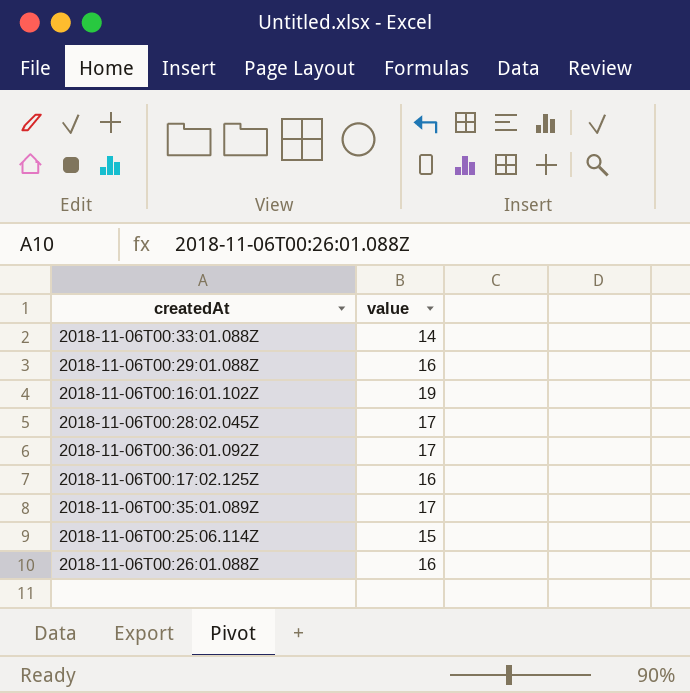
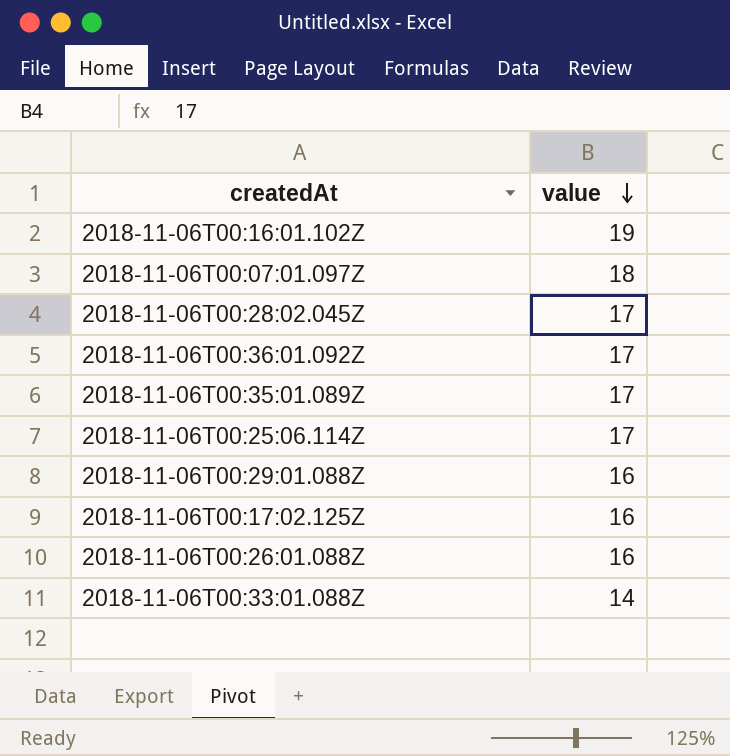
row order: none -> value descending
row 2018-11-06T00:07:01.097Z: none -> 18
2018-11-06T00:25:06.114Z | value: 15 -> 17

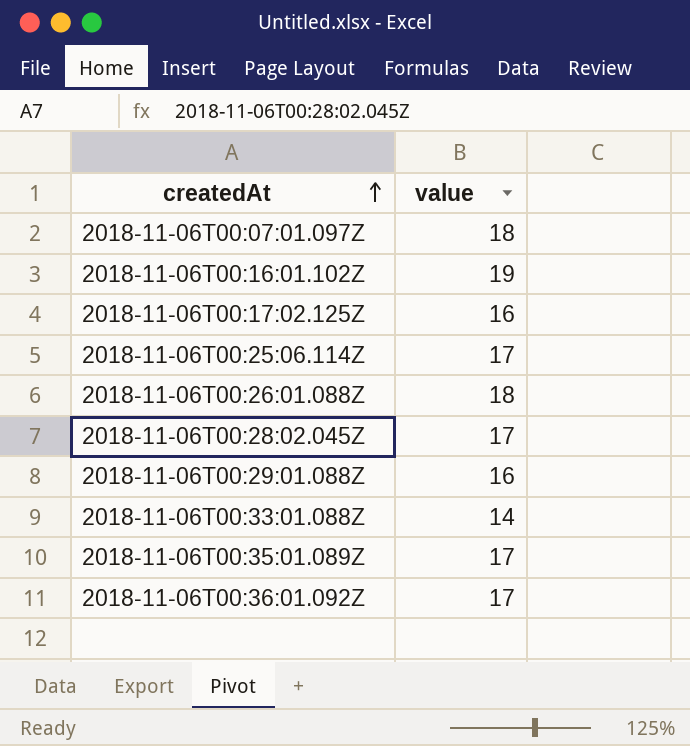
row order: value descending -> createdAt ascending
2018-11-06T00:26:01.088Z | value: 16 -> 18

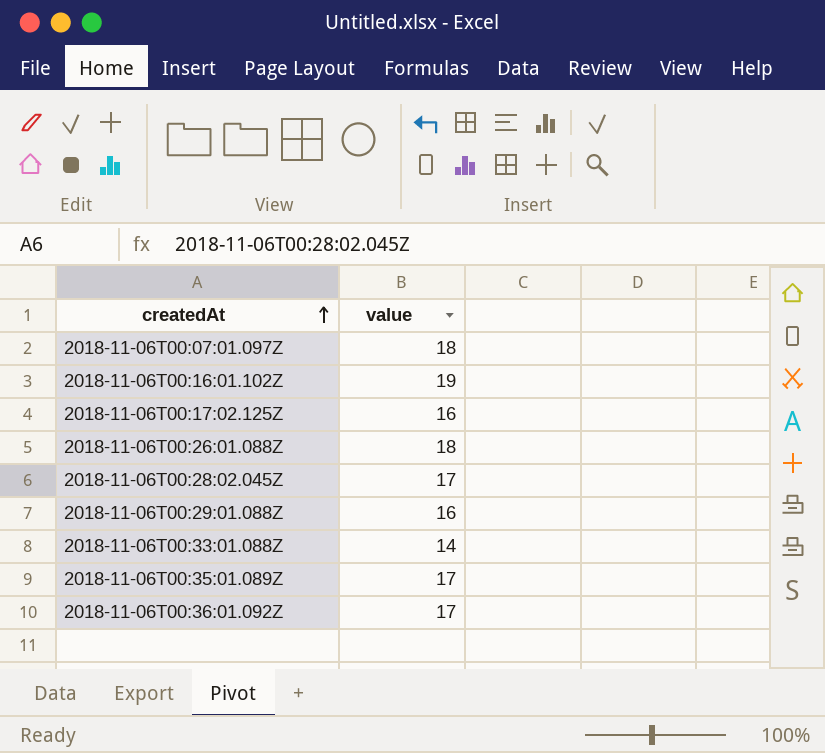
row 2018-11-06T00:25:06.114Z: 17 -> none

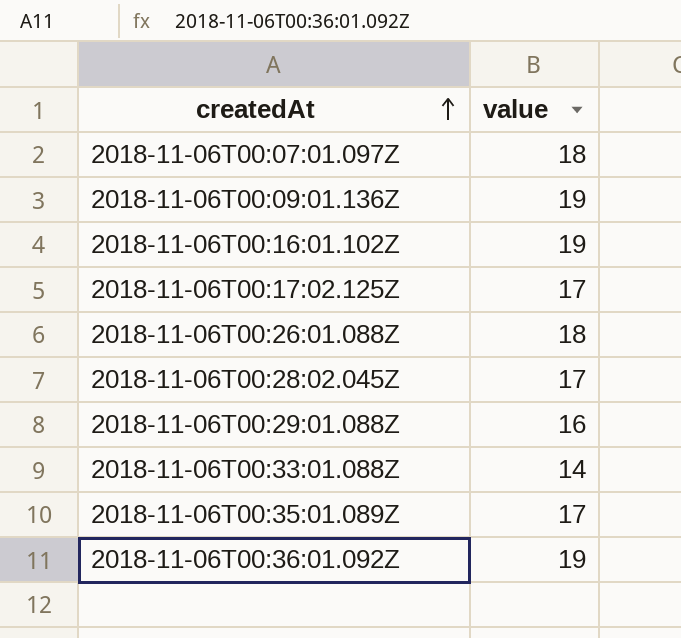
row 2018-11-06T00:09:01.136Z: none -> 19
2018-11-06T00:17:02.125Z | value: 16 -> 17
2018-11-06T00:36:01.092Z | value: 17 -> 19

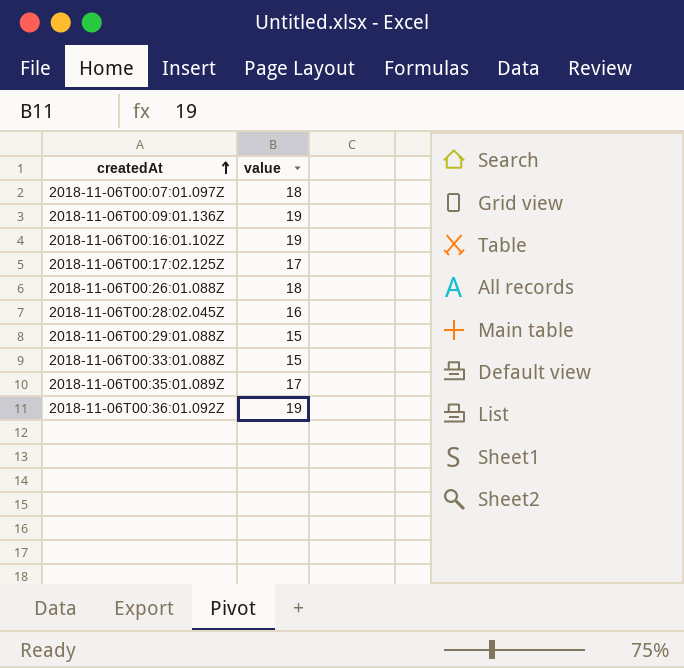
2018-11-06T00:28:02.045Z | value: 17 -> 16
2018-11-06T00:29:01.088Z | value: 16 -> 15
2018-11-06T00:33:01.088Z | value: 14 -> 15

